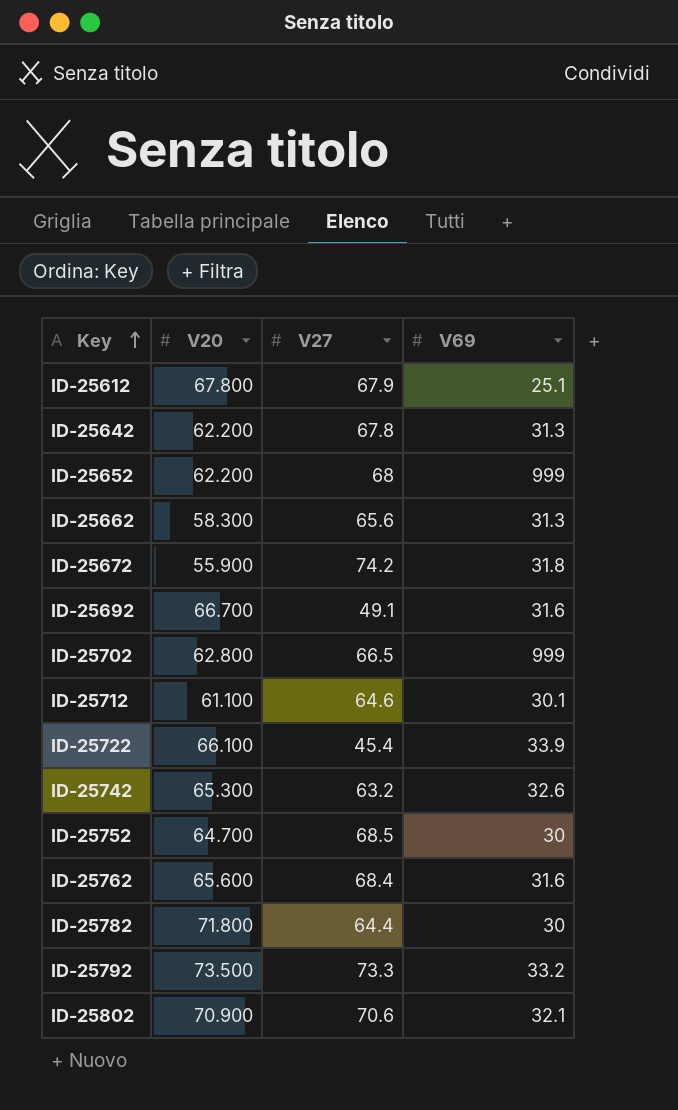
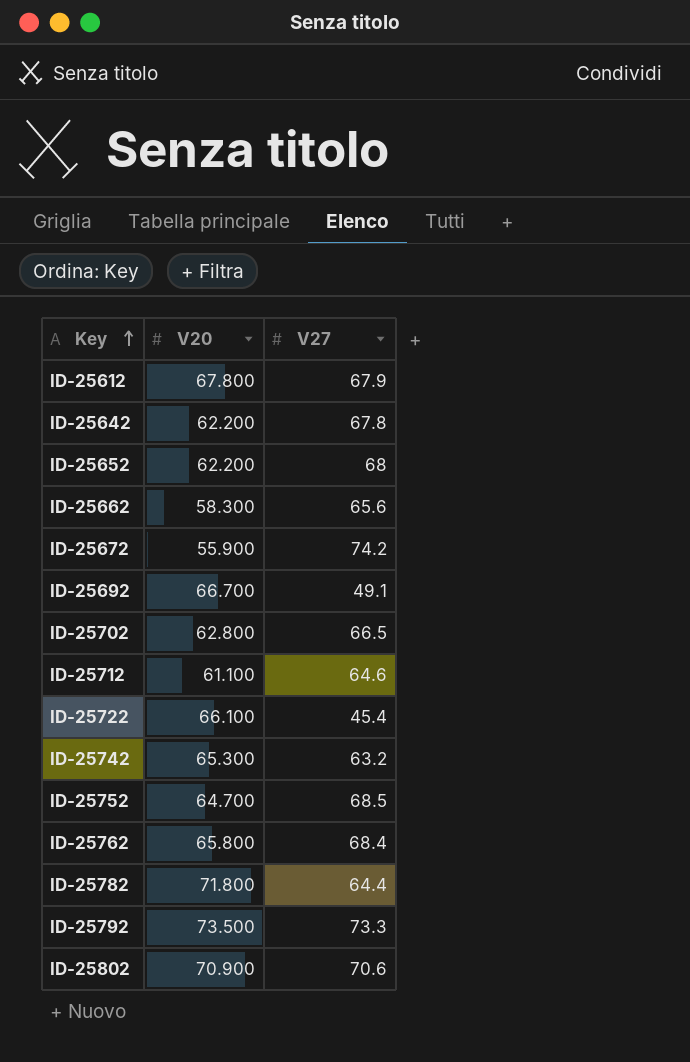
column V69 | position: 4 -> none
ID-25762 | V20: 65.600 -> 65.800

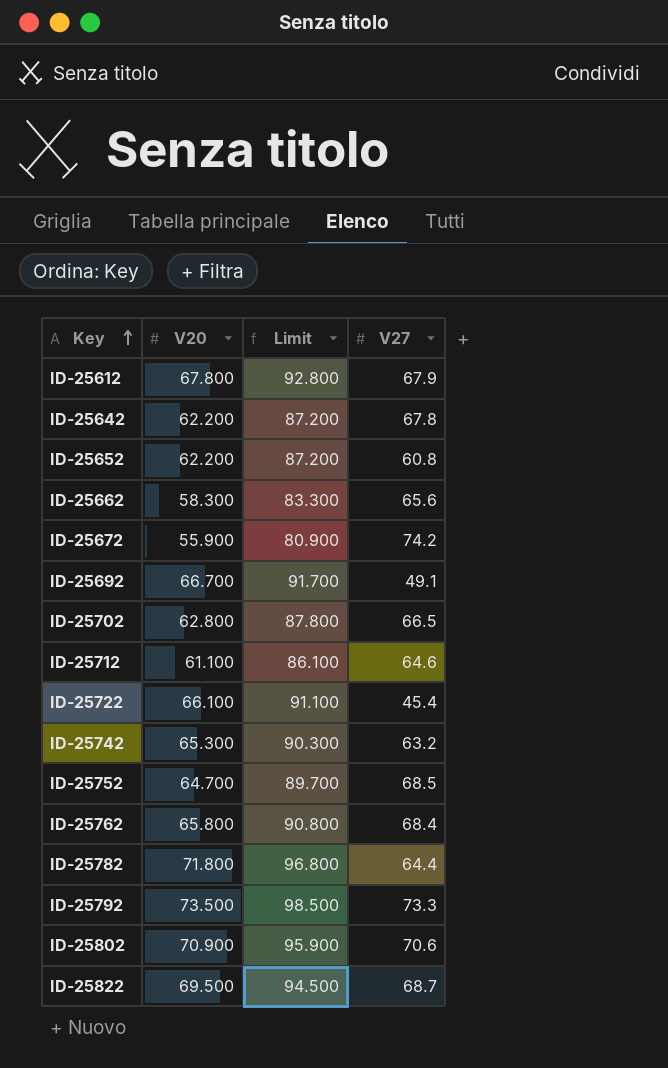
column Limit | formula: none -> [V20] + 25
ID-25652 | V27: 68 -> 60.8
row ID-25822: none -> 69.500 | 94.500 | 68.7

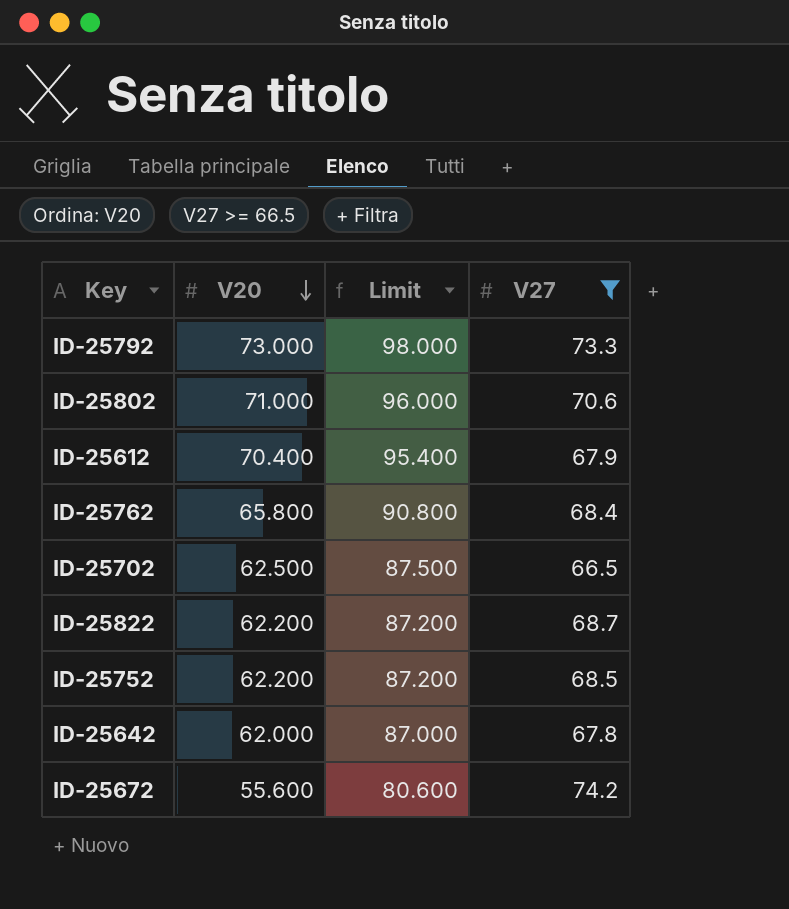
filter: none -> V27 >= 66.5
row order: Key ascending -> V20 descending
ID-25792 | V20: 73.500 -> 73.000
ID-25792 | Limit: 98.500 -> 98.000
ID-25802 | V20: 70.900 -> 71.000
ID-25802 | Limit: 95.900 -> 96.000
ID-25612 | V20: 67.800 -> 70.400
ID-25612 | Limit: 92.800 -> 95.400
ID-25702 | V20: 62.800 -> 62.500
ID-25702 | Limit: 87.800 -> 87.500
ID-25822 | V20: 69.500 -> 62.200
ID-25822 | Limit: 94.500 -> 87.200
ID-25752 | V20: 64.700 -> 62.200
ID-25752 | Limit: 89.700 -> 87.200
ID-25642 | V20: 62.200 -> 62.000
ID-25642 | Limit: 87.200 -> 87.000
ID-25672 | V20: 55.900 -> 55.600
ID-25672 | Limit: 80.900 -> 80.600

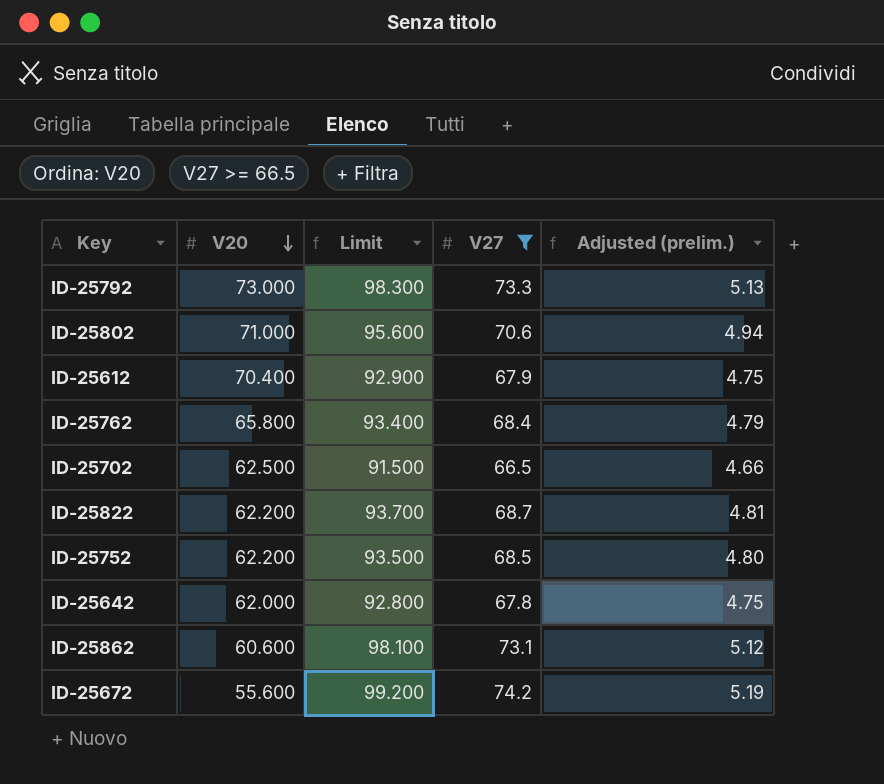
column Limit | formula: [V20] + 25 -> [V27] + 25
column Adjusted (prelim.) | formula: none -> [V27] * 0.07
row ID-25862: none -> 60.600 | 98.100 | 73.1 | 5.12

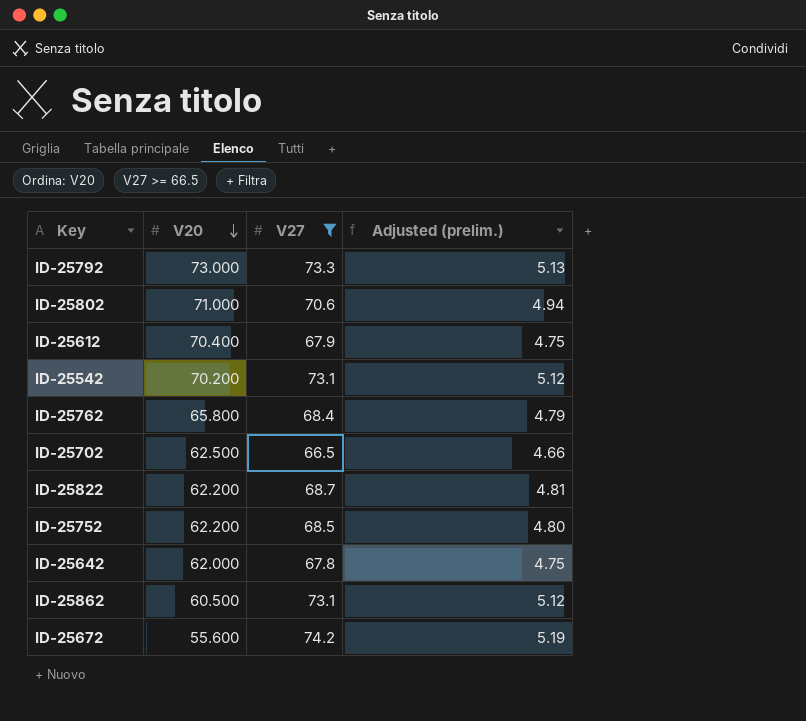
column Limit | formula: [V27] + 25 -> none
row ID-25542: none -> 70.200 | 73.1 | 5.12
ID-25862 | V20: 60.600 -> 60.500

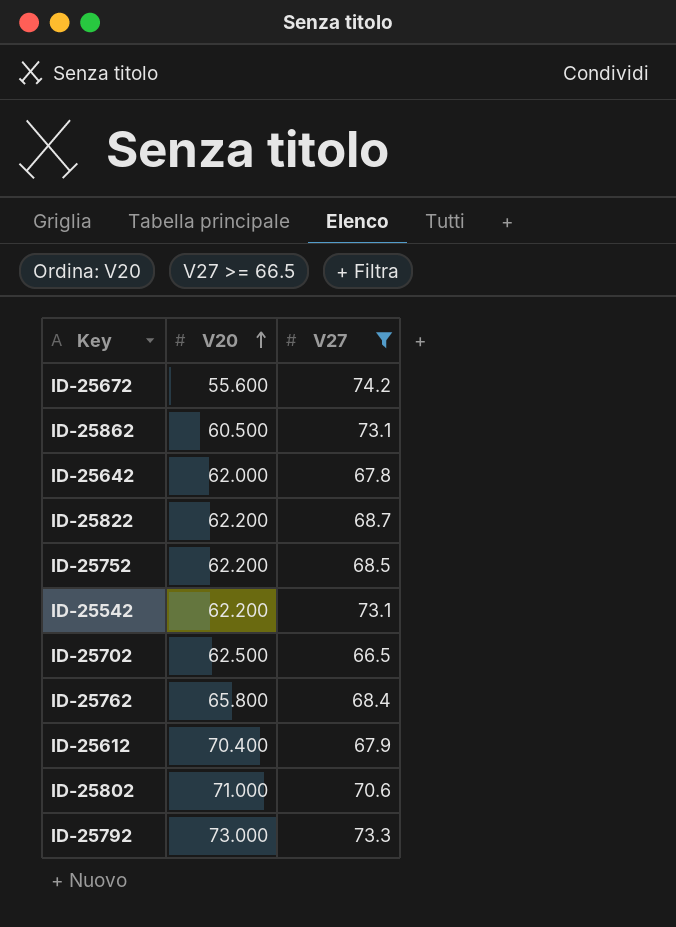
row order: V20 descending -> V20 ascending
column Adjusted (prelim.) | formula: [V27] * 0.07 -> none
ID-25542 | V20: 70.200 -> 62.200

